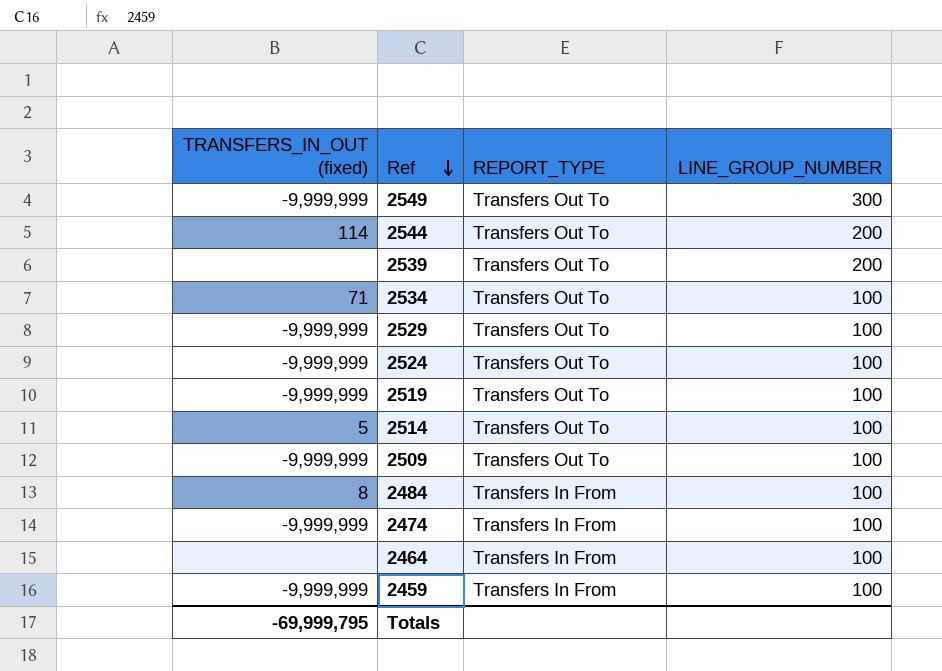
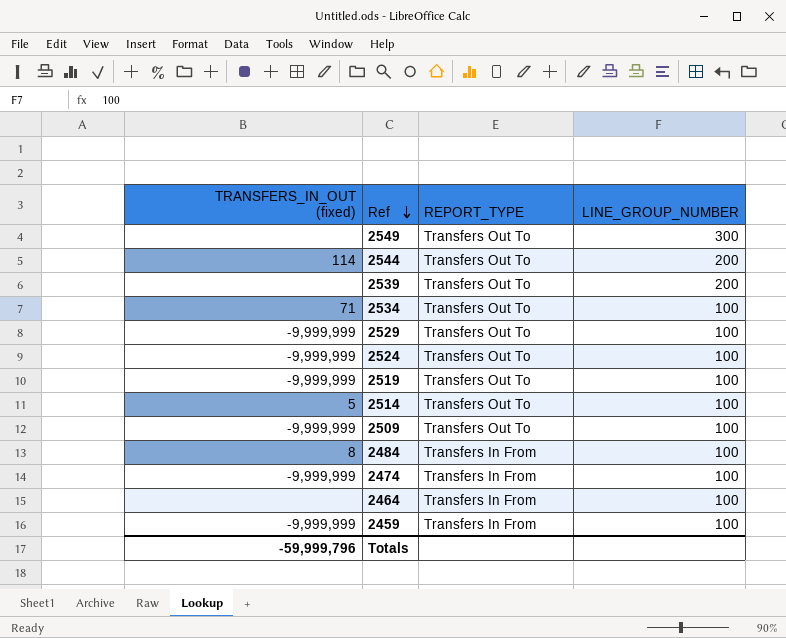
2549 | TRANSFERS_IN_OUT (fixed): -9,999,999 -> none
Totals | TRANSFERS_IN_OUT (fixed): -69,999,795 -> -59,999,796

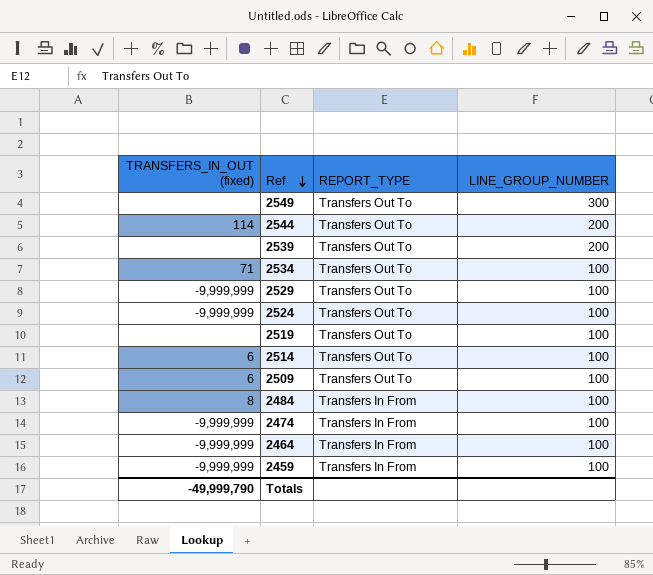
2519 | TRANSFERS_IN_OUT (fixed): -9,999,999 -> none
2514 | TRANSFERS_IN_OUT (fixed): 5 -> 6
2509 | TRANSFERS_IN_OUT (fixed): -9,999,999 -> 6
2464 | TRANSFERS_IN_OUT (fixed): none -> -9,999,999
Totals | TRANSFERS_IN_OUT (fixed): -59,999,796 -> -49,999,790

